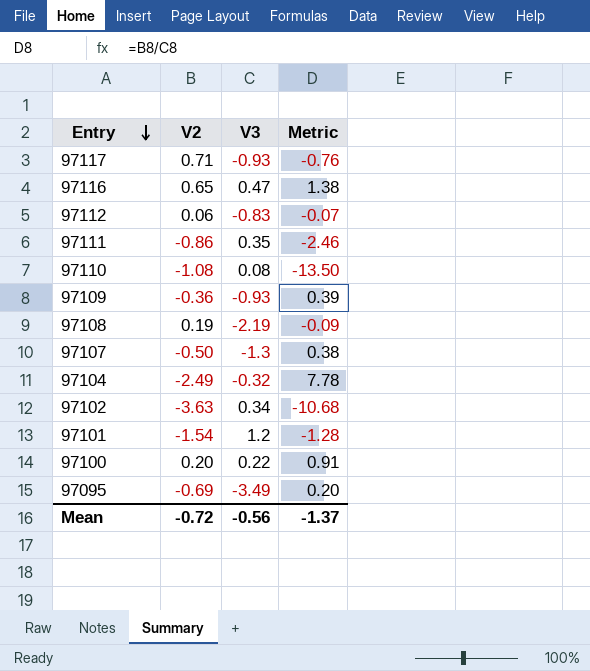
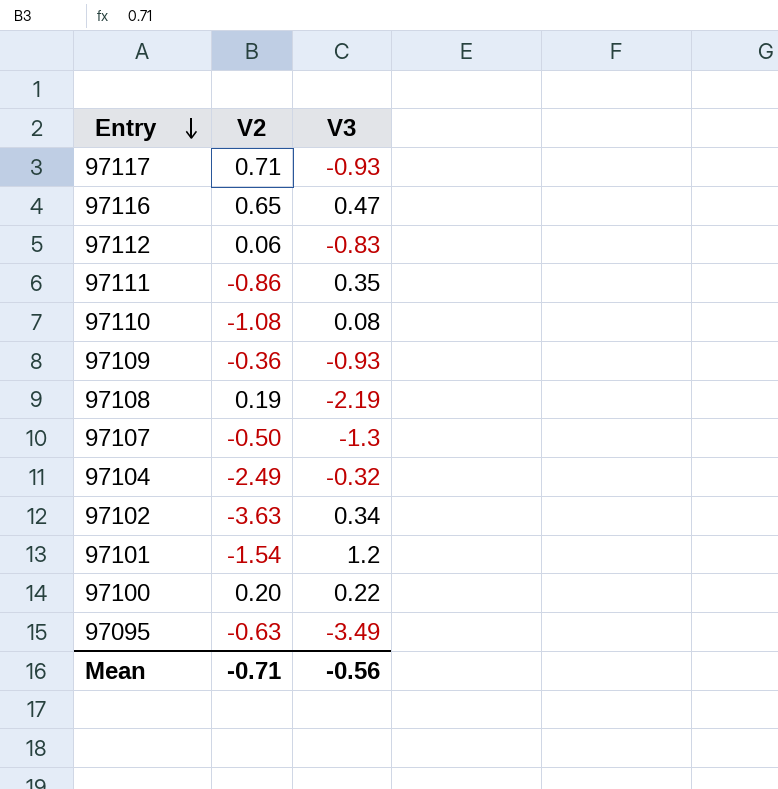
column Metric | formula: [V2] / [V3] -> none
97095 | V2: -0.69 -> -0.63
Mean | V2: -0.72 -> -0.71

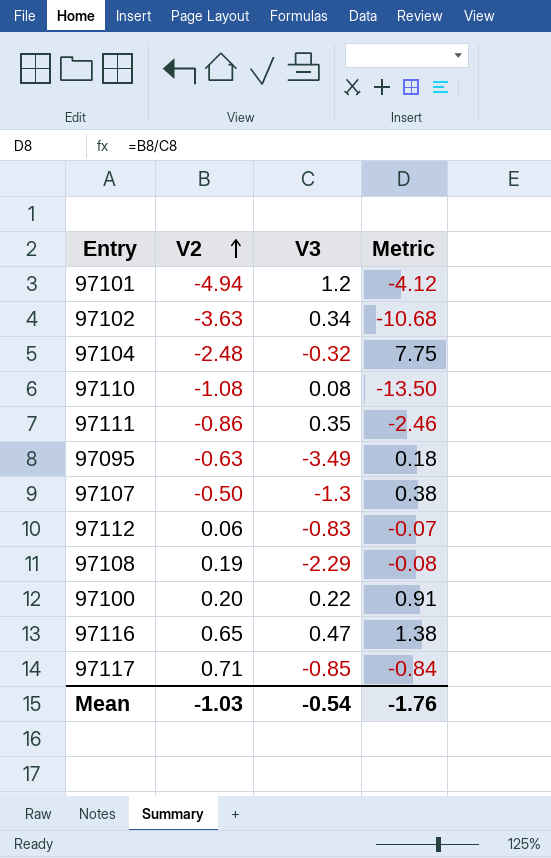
row order: Entry descending -> V2 ascending
column Metric | formula: none -> [V2] / [V3]
row 97109: -0.36 | -0.93 -> none
97101 | V2: -1.54 -> -4.94
97104 | V2: -2.49 -> -2.48
97108 | V3: -2.19 -> -2.29
97117 | V3: -0.93 -> -0.85
Mean | V2: -0.71 -> -1.03
Mean | V3: -0.56 -> -0.54

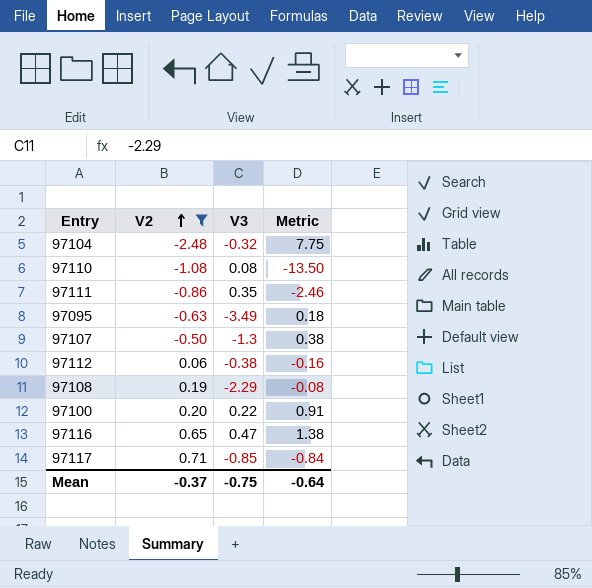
filter: none -> V2 >= -2.48
97112 | V3: -0.83 -> -0.38
97112 | Metric: -0.07 -> -0.16
Mean | V2: -1.03 -> -0.37
Mean | V3: -0.54 -> -0.75
Mean | Metric: -1.76 -> -0.64

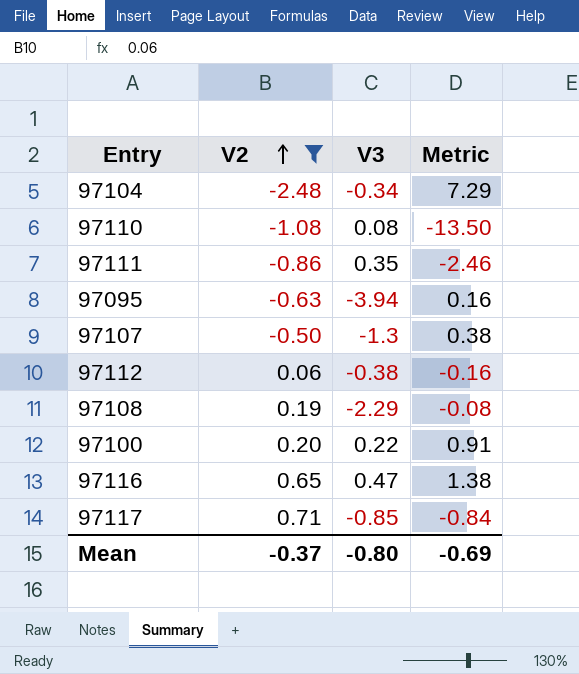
97104 | V3: -0.32 -> -0.34
97104 | Metric: 7.75 -> 7.29
97095 | V3: -3.49 -> -3.94
97095 | Metric: 0.18 -> 0.16
Mean | V3: -0.75 -> -0.80
Mean | Metric: -0.64 -> -0.69

